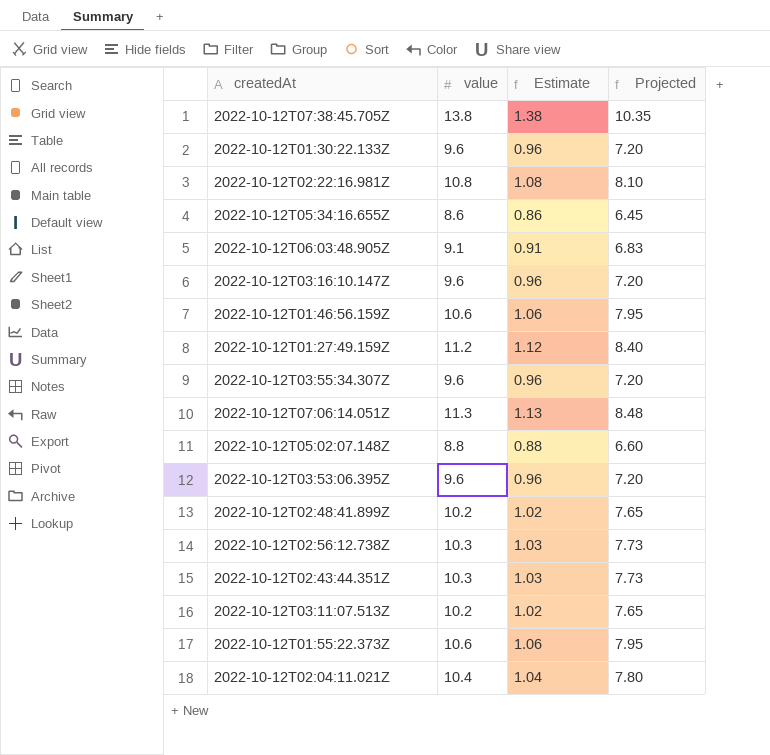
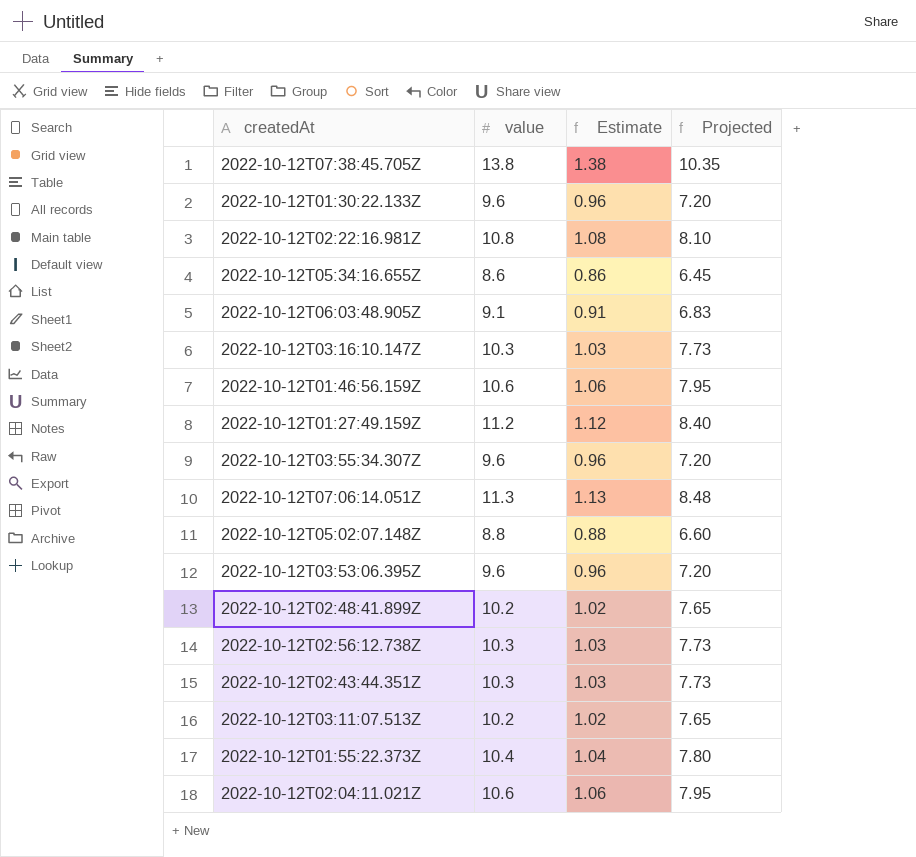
2022-10-12T03:16:10.147Z | value: 9.6 -> 10.3
2022-10-12T03:16:10.147Z | Estimate: 0.96 -> 1.03
2022-10-12T03:16:10.147Z | Projected: 7.20 -> 7.73
2022-10-12T01:55:22.373Z | value: 10.6 -> 10.4
2022-10-12T01:55:22.373Z | Estimate: 1.06 -> 1.04
2022-10-12T01:55:22.373Z | Projected: 7.95 -> 7.80
2022-10-12T02:04:11.021Z | value: 10.4 -> 10.6
2022-10-12T02:04:11.021Z | Estimate: 1.04 -> 1.06
2022-10-12T02:04:11.021Z | Projected: 7.80 -> 7.95

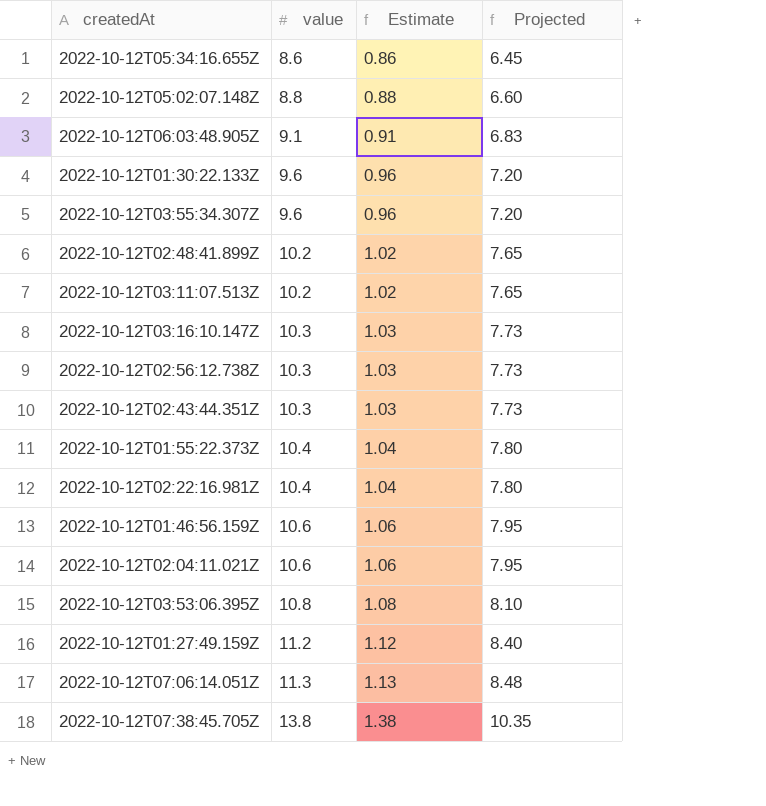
row order: none -> value ascending
2022-10-12T02:22:16.981Z | value: 10.8 -> 10.4
2022-10-12T02:22:16.981Z | Estimate: 1.08 -> 1.04
2022-10-12T02:22:16.981Z | Projected: 8.10 -> 7.80
2022-10-12T03:53:06.395Z | value: 9.6 -> 10.8
2022-10-12T03:53:06.395Z | Estimate: 0.96 -> 1.08
2022-10-12T03:53:06.395Z | Projected: 7.20 -> 8.10

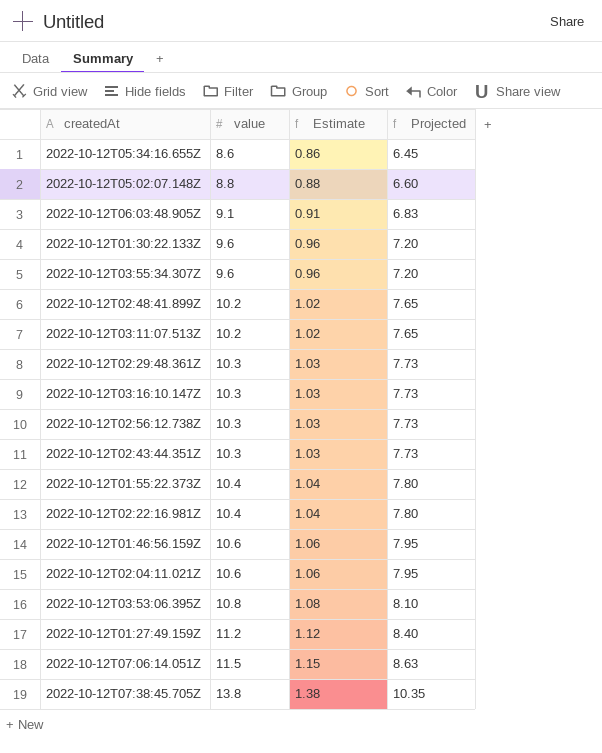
row 2022-10-12T02:29:48.361Z: none -> 10.3 | 1.03 | 7.73
2022-10-12T07:06:14.051Z | value: 11.3 -> 11.5
2022-10-12T07:06:14.051Z | Estimate: 1.13 -> 1.15
2022-10-12T07:06:14.051Z | Projected: 8.48 -> 8.63

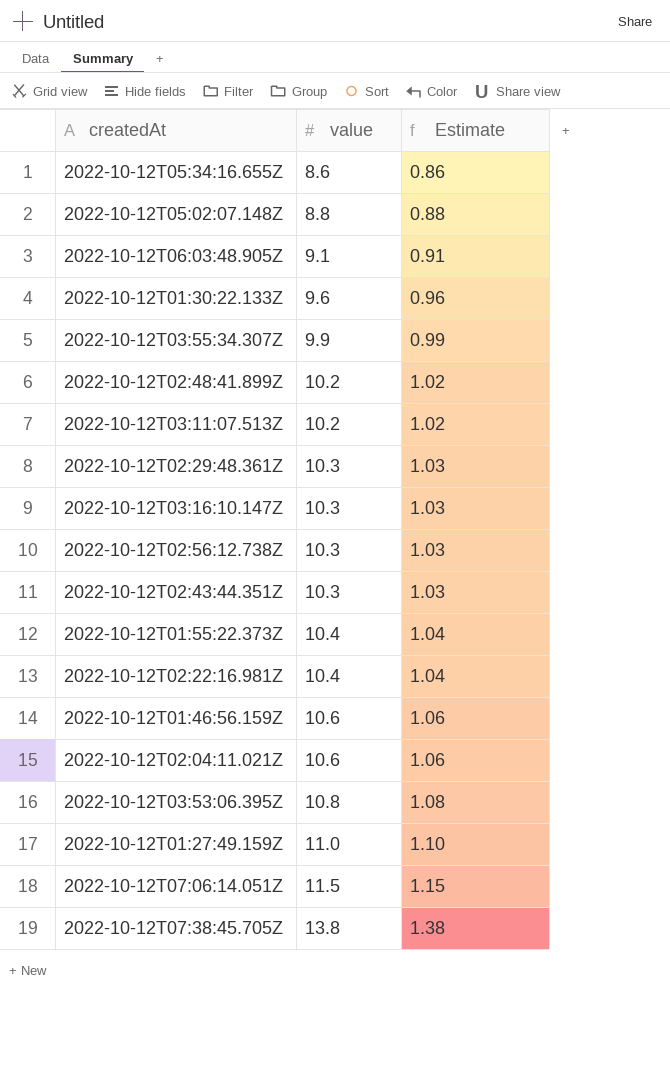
column Projected | formula: [value] * 0.75 -> none
2022-10-12T03:55:34.307Z | value: 9.6 -> 9.9
2022-10-12T03:55:34.307Z | Estimate: 0.96 -> 0.99
2022-10-12T01:27:49.159Z | value: 11.2 -> 11.0
2022-10-12T01:27:49.159Z | Estimate: 1.12 -> 1.10

